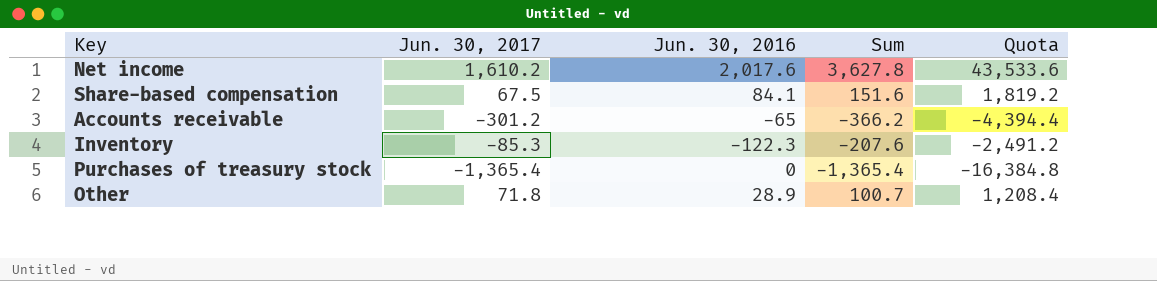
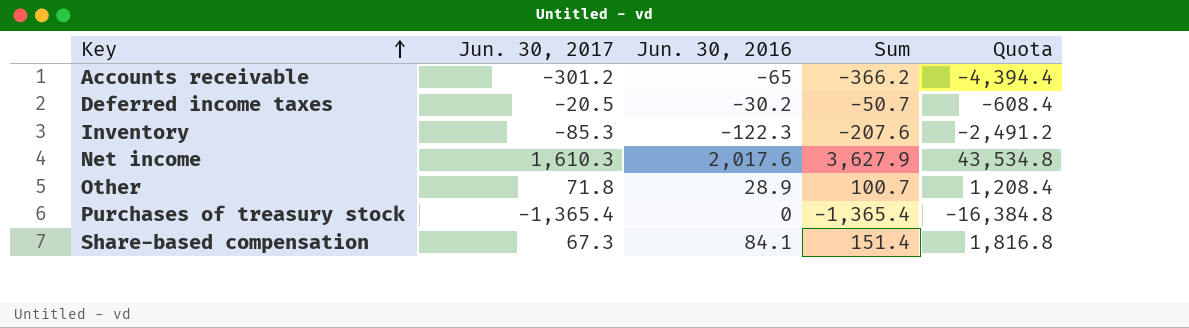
row order: none -> Key ascending
row Deferred income taxes: none -> -20.5 | -30.2 | -50.7 | -608.4
Net income | Jun. 30, 2017: 1,610.2 -> 1,610.3
Net income | Sum: 3,627.8 -> 3,627.9
Net income | Quota: 43,533.6 -> 43,534.8
Share-based compensation | Jun. 30, 2017: 67.5 -> 67.3
Share-based compensation | Sum: 151.6 -> 151.4
Share-based compensation | Quota: 1,819.2 -> 1,816.8

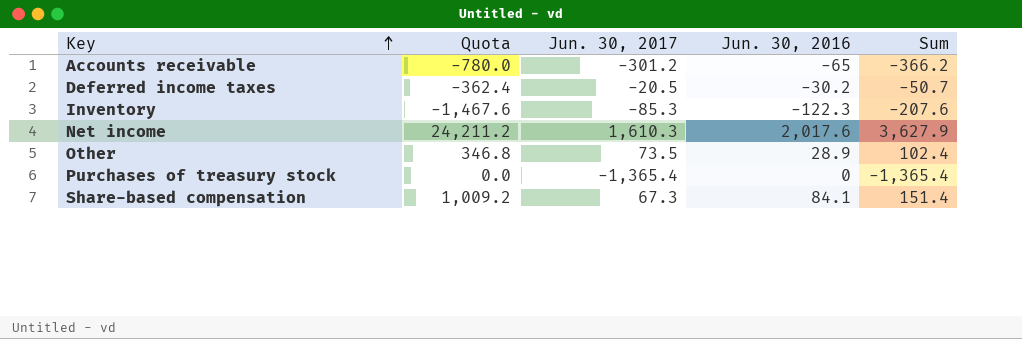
column Quota | formula: [Sum] * 12 -> [Jun. 30, 2016] * 12
column Quota | position: 5 -> 2
Other | Jun. 30, 2017: 71.8 -> 73.5
Other | Sum: 100.7 -> 102.4

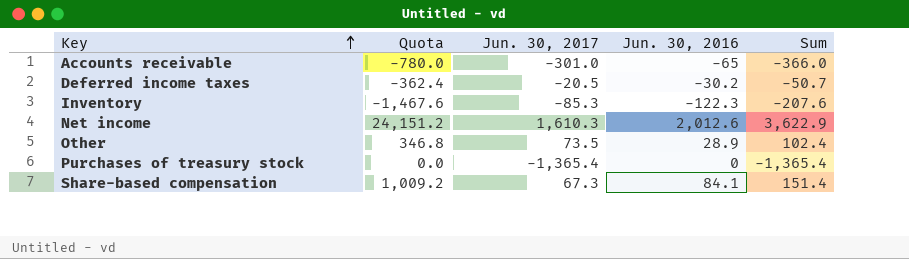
Accounts receivable | Jun. 30, 2017: -301.2 -> -301.0
Accounts receivable | Sum: -366.2 -> -366.0
Net income | Quota: 24,211.2 -> 24,151.2
Net income | Jun. 30, 2016: 2,017.6 -> 2,012.6
Net income | Sum: 3,627.9 -> 3,622.9

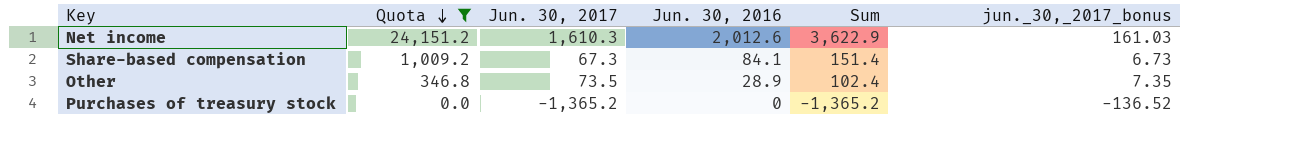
filter: none -> Quota >= 0.0
row order: Key ascending -> Quota descending
column jun._30,_2017_bonus | formula: none -> [Jun. 30, 2017] * 0.1
Purchases of treasury stock | Jun. 30, 2017: -1,365.4 -> -1,365.2
Purchases of treasury stock | Sum: -1,365.4 -> -1,365.2

